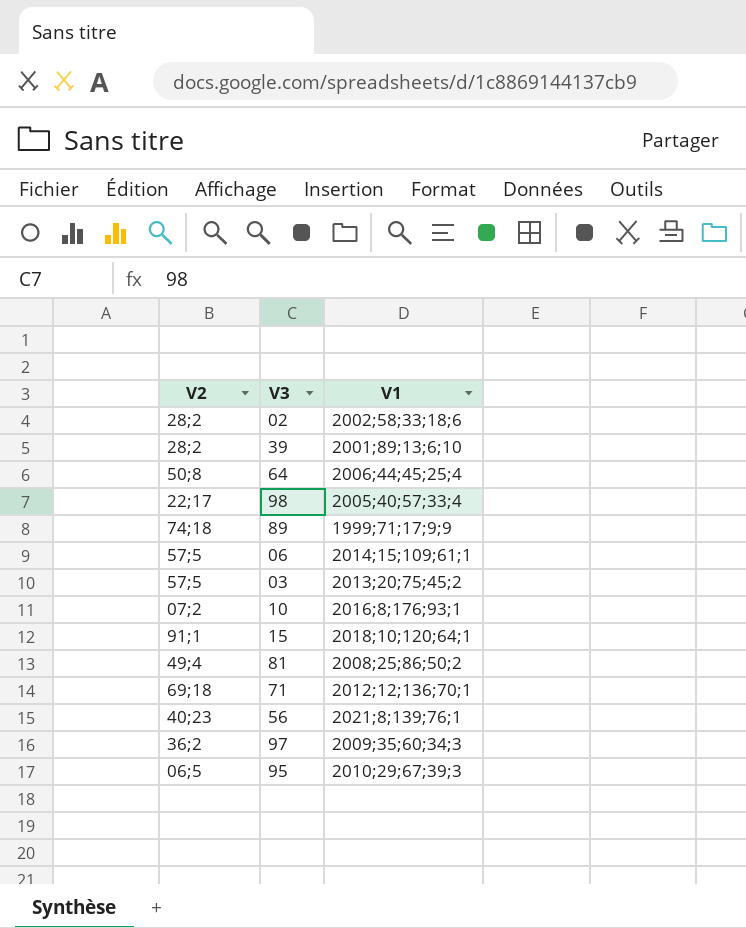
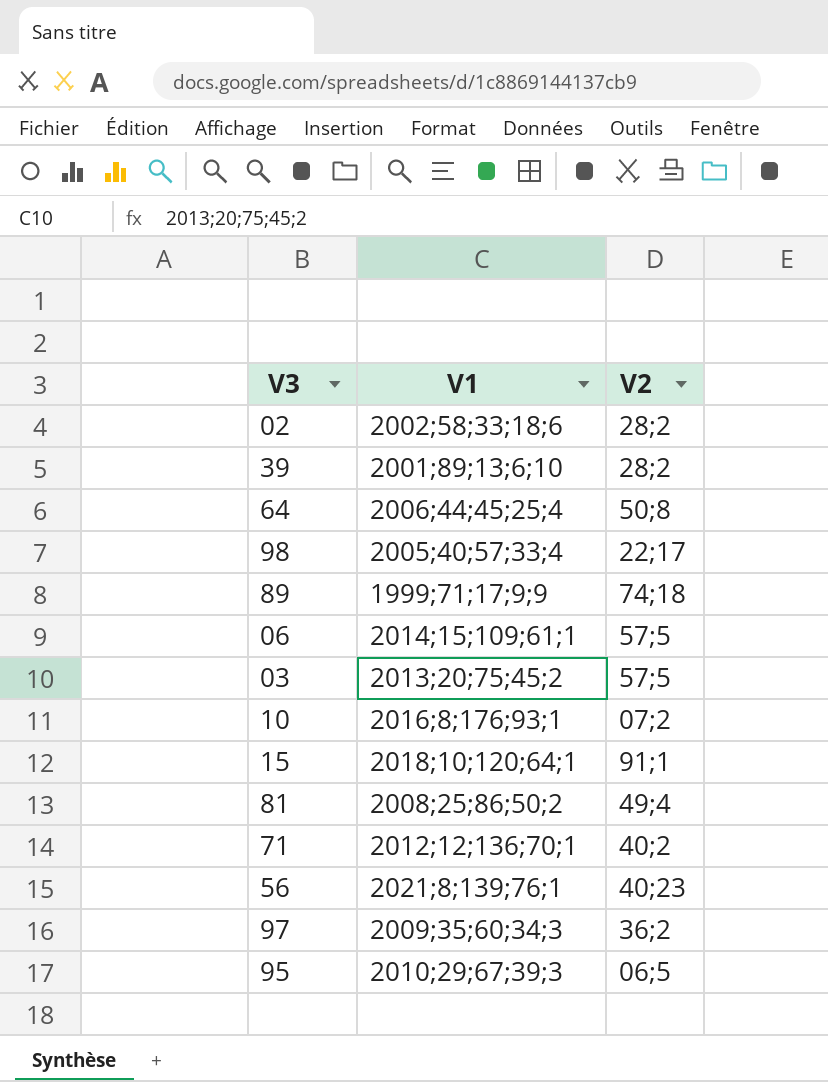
column V2 | position: 1 -> 3
71 | V2: 69;18 -> 40;2

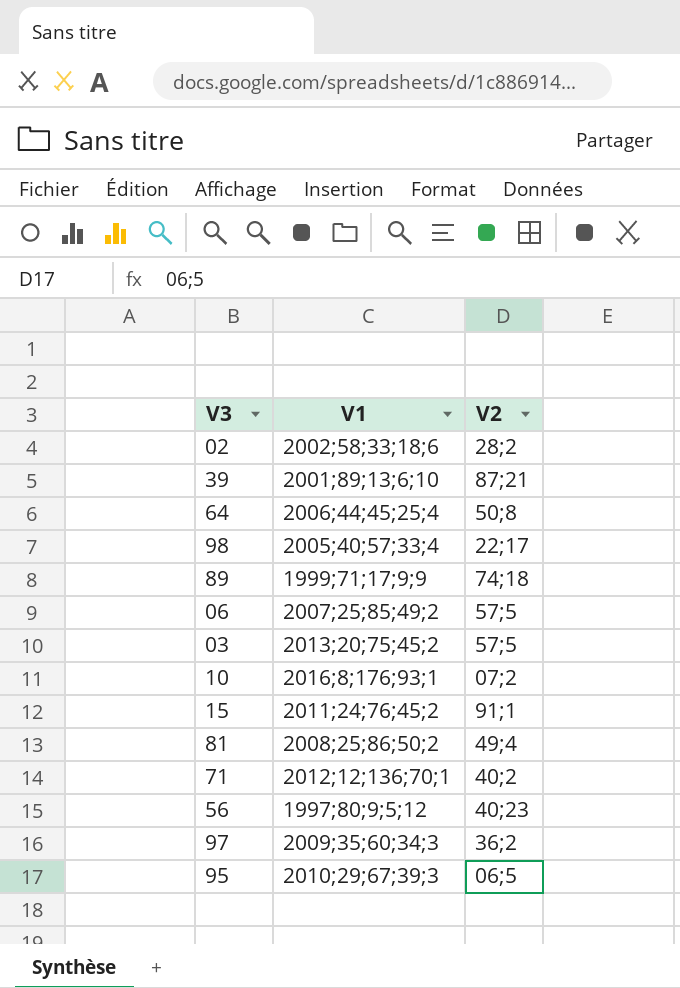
39 | V2: 28;2 -> 87;21
06 | V1: 2014;15;109;61;1 -> 2007;25;85;49;2
15 | V1: 2018;10;120;64;1 -> 2011;24;76;45;2
56 | V1: 2021;8;139;76;1 -> 1997;80;9;5;12

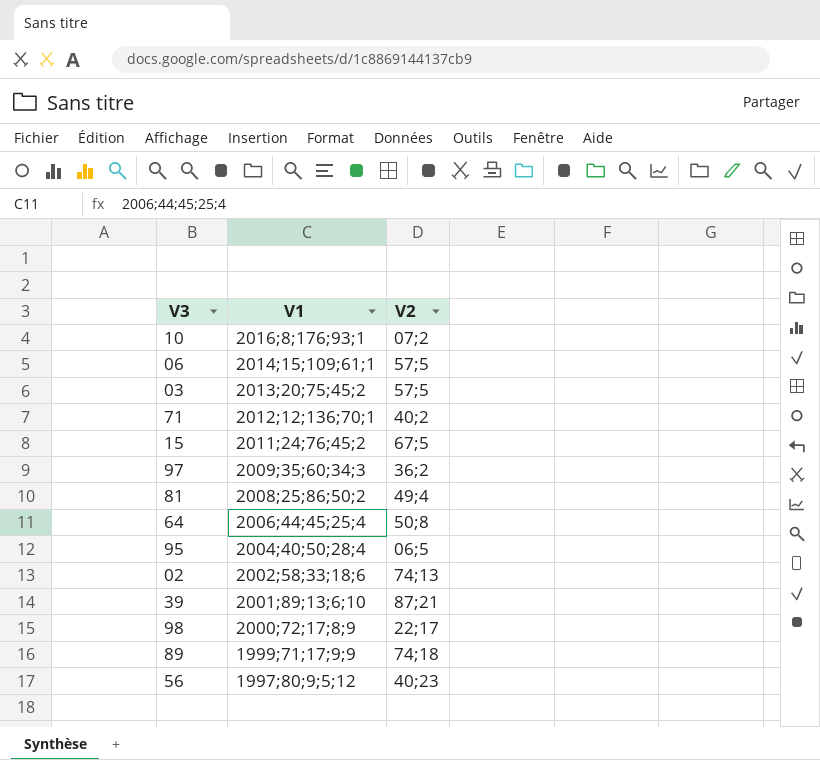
row order: none -> V1 descending
06 | V1: 2007;25;85;49;2 -> 2014;15;109;61;1
15 | V2: 91;1 -> 67;5
95 | V1: 2010;29;67;39;3 -> 2004;40;50;28;4
02 | V2: 28;2 -> 74;13
98 | V1: 2005;40;57;33;4 -> 2000;72;17;8;9

